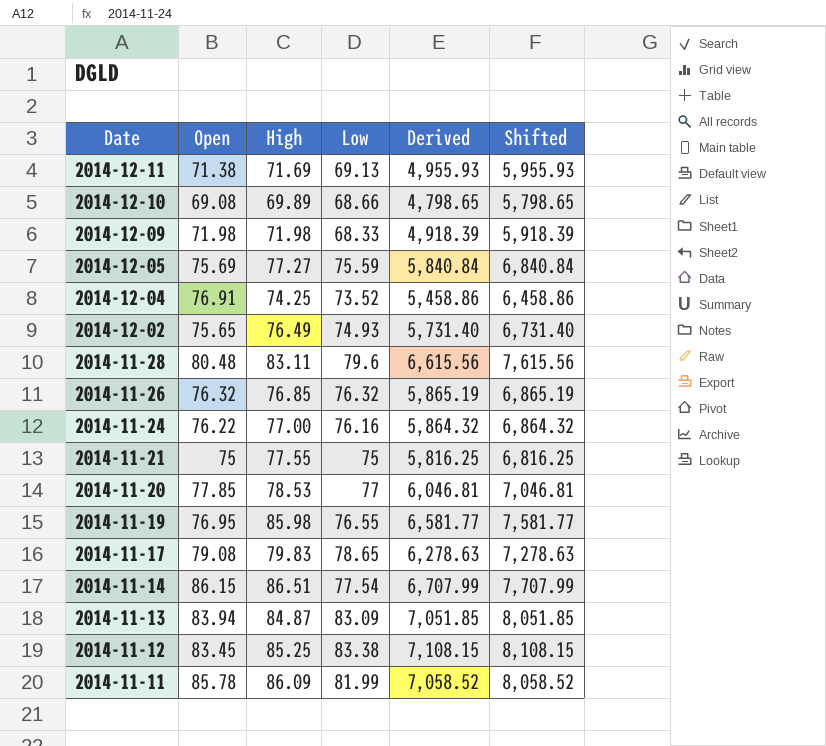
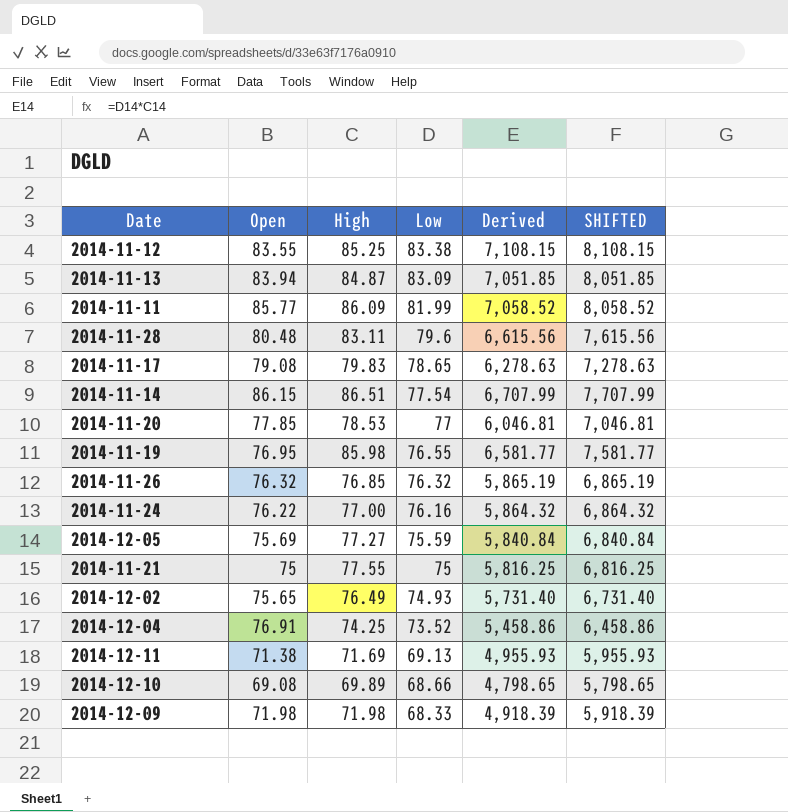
row order: Date descending -> Low descending
column name: Shifted -> SHIFTED
2014-11-12 | Open: 83.45 -> 83.55
2014-11-11 | Open: 85.78 -> 85.77

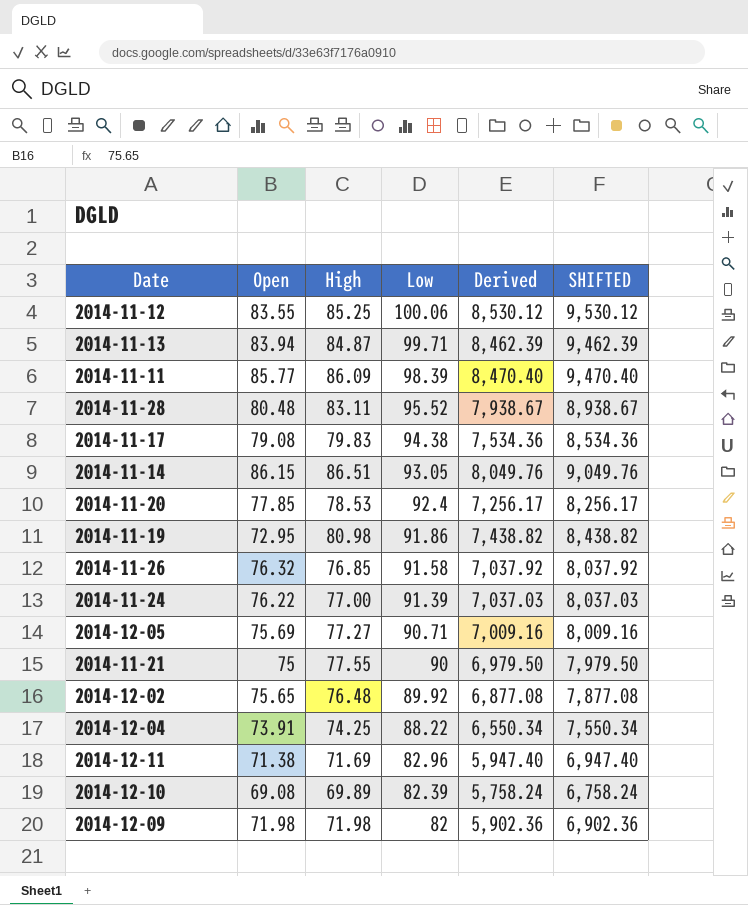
2014-11-12 | Low: 83.38 -> 100.06
2014-11-12 | Derived: 7,108.15 -> 8,530.12
2014-11-12 | SHIFTED: 8,108.15 -> 9,530.12
2014-11-13 | Low: 83.09 -> 99.71
2014-11-13 | Derived: 7,051.85 -> 8,462.39
2014-11-13 | SHIFTED: 8,051.85 -> 9,462.39
2014-11-11 | Low: 81.99 -> 98.39
2014-11-11 | Derived: 7,058.52 -> 8,470.40
2014-11-11 | SHIFTED: 8,058.52 -> 9,470.40
2014-11-28 | Low: 79.6 -> 95.52
2014-11-28 | Derived: 6,615.56 -> 7,938.67
2014-11-28 | SHIFTED: 7,615.56 -> 8,938.67
2014-11-17 | Low: 78.65 -> 94.38
2014-11-17 | Derived: 6,278.63 -> 7,534.36
2014-11-17 | SHIFTED: 7,278.63 -> 8,534.36
2014-11-14 | Low: 77.54 -> 93.05
2014-11-14 | Derived: 6,707.99 -> 8,049.76
2014-11-14 | SHIFTED: 7,707.99 -> 9,049.76
2014-11-20 | Low: 77 -> 92.4
2014-11-20 | Derived: 6,046.81 -> 7,256.17
2014-11-20 | SHIFTED: 7,046.81 -> 8,256.17
2014-11-19 | Open: 76.95 -> 72.95
2014-11-19 | High: 85.98 -> 80.98
2014-11-19 | Low: 76.55 -> 91.86
2014-11-19 | Derived: 6,581.77 -> 7,438.82
2014-11-19 | SHIFTED: 7,581.77 -> 8,438.82
2014-11-26 | Low: 76.32 -> 91.58
2014-11-26 | Derived: 5,865.19 -> 7,037.92
2014-11-26 | SHIFTED: 6,865.19 -> 8,037.92
2014-11-24 | Low: 76.16 -> 91.39
2014-11-24 | Derived: 5,864.32 -> 7,037.03
2014-11-24 | SHIFTED: 6,864.32 -> 8,037.03
2014-12-05 | Low: 75.59 -> 90.71
2014-12-05 | Derived: 5,840.84 -> 7,009.16
2014-12-05 | SHIFTED: 6,840.84 -> 8,009.16
2014-11-21 | Low: 75 -> 90
2014-11-21 | Derived: 5,816.25 -> 6,979.50
2014-11-21 | SHIFTED: 6,816.25 -> 7,979.50
2014-12-02 | High: 76.49 -> 76.48
2014-12-02 | Low: 74.93 -> 89.92
2014-12-02 | Derived: 5,731.40 -> 6,877.08
2014-12-02 | SHIFTED: 6,731.40 -> 7,877.08
2014-12-04 | Open: 76.91 -> 73.91
2014-12-04 | Low: 73.52 -> 88.22
2014-12-04 | Derived: 5,458.86 -> 6,550.34
2014-12-04 | SHIFTED: 6,458.86 -> 7,550.34
2014-12-11 | Low: 69.13 -> 82.96
2014-12-11 | Derived: 4,955.93 -> 5,947.40
2014-12-11 | SHIFTED: 5,955.93 -> 6,947.40
2014-12-10 | Low: 68.66 -> 82.39
2014-12-10 | Derived: 4,798.65 -> 5,758.24
2014-12-10 | SHIFTED: 5,798.65 -> 6,758.24
2014-12-09 | Low: 68.33 -> 82
2014-12-09 | Derived: 4,918.39 -> 5,902.36
2014-12-09 | SHIFTED: 5,918.39 -> 6,902.36

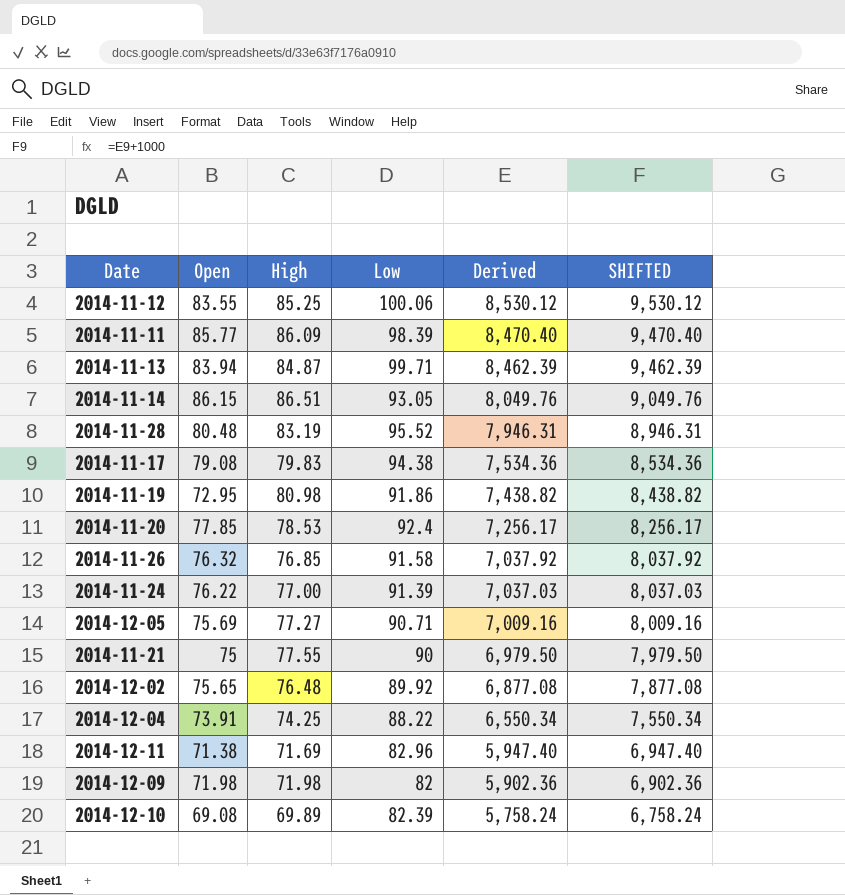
row order: Low descending -> Derived descending
2014-11-28 | High: 83.11 -> 83.19
2014-11-28 | Derived: 7,938.67 -> 7,946.31
2014-11-28 | SHIFTED: 8,938.67 -> 8,946.31

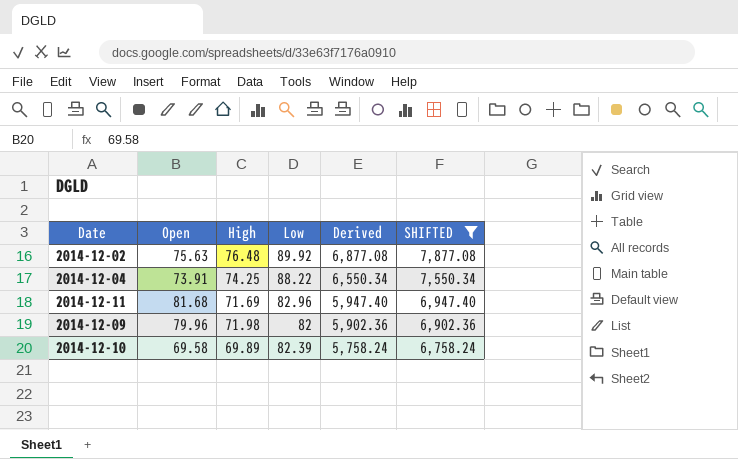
filter: none -> SHIFTED <= 7,877.08
2014-12-02 | Open: 75.65 -> 75.63
2014-12-11 | Open: 71.38 -> 81.68
2014-12-09 | Open: 71.98 -> 79.96
2014-12-10 | Open: 69.08 -> 69.58

